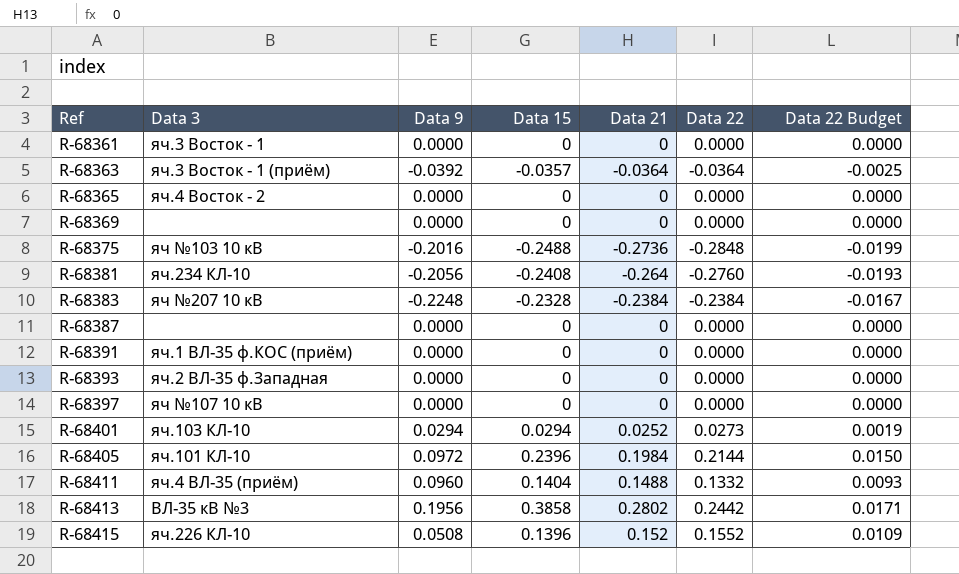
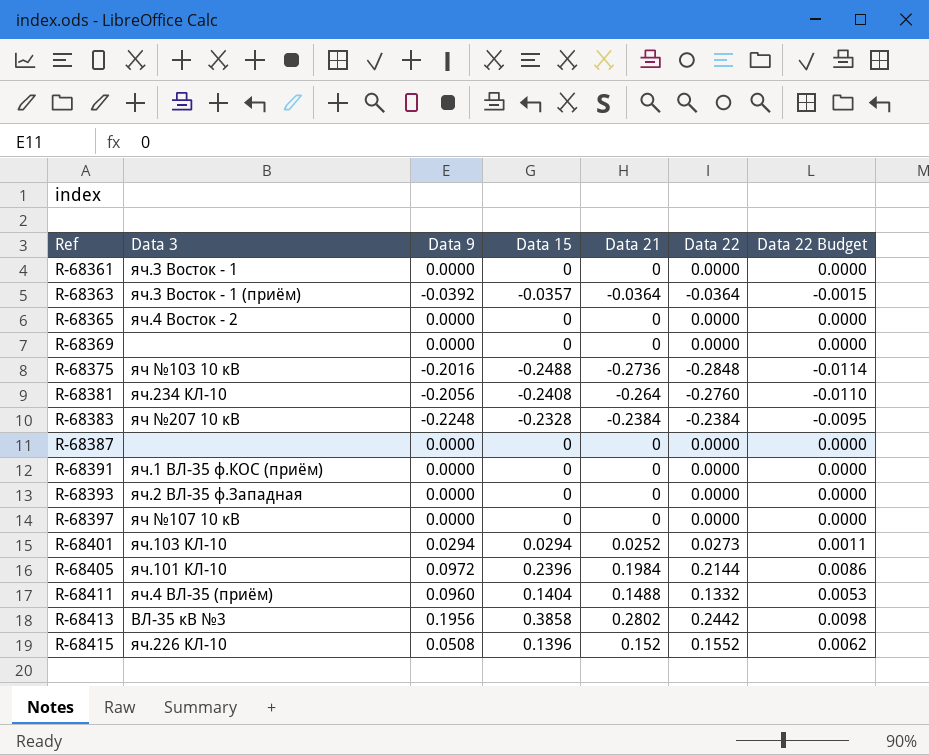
column Data 22 Budget | formula: [Data 22] * 0.07 -> [Data 22] * 0.04

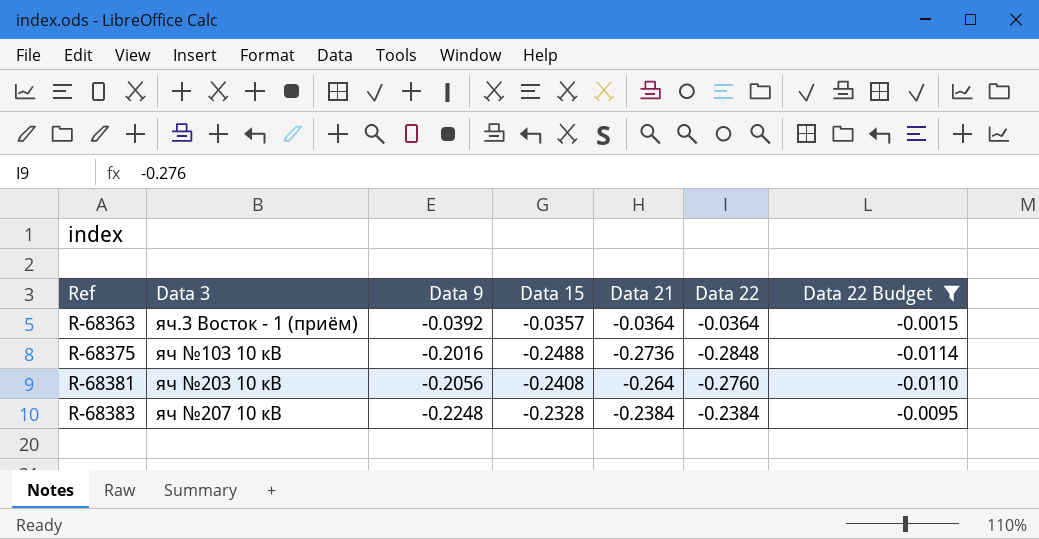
filter: none -> Data 22 Budget <= -0.0015
R-68381 | Data 3: яч.234 КЛ-10 -> яч №203 10 кВ

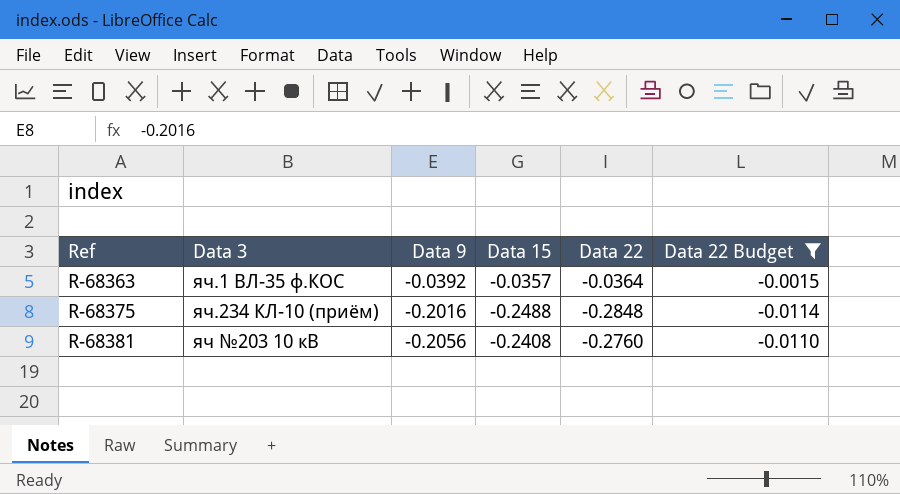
column Data 21 | position: 5 -> none
row R-68383: яч №207 10 кВ | -0.2248 | -0.2328 | -0.2384 | -0.2384 | -0.0095 -> none
R-68363 | Data 3: яч.3 Восток - 1 (приём) -> яч.1 ВЛ-35 ф.КОС
R-68375 | Data 3: яч №103 10 кВ -> яч.234 КЛ-10 (приём)

